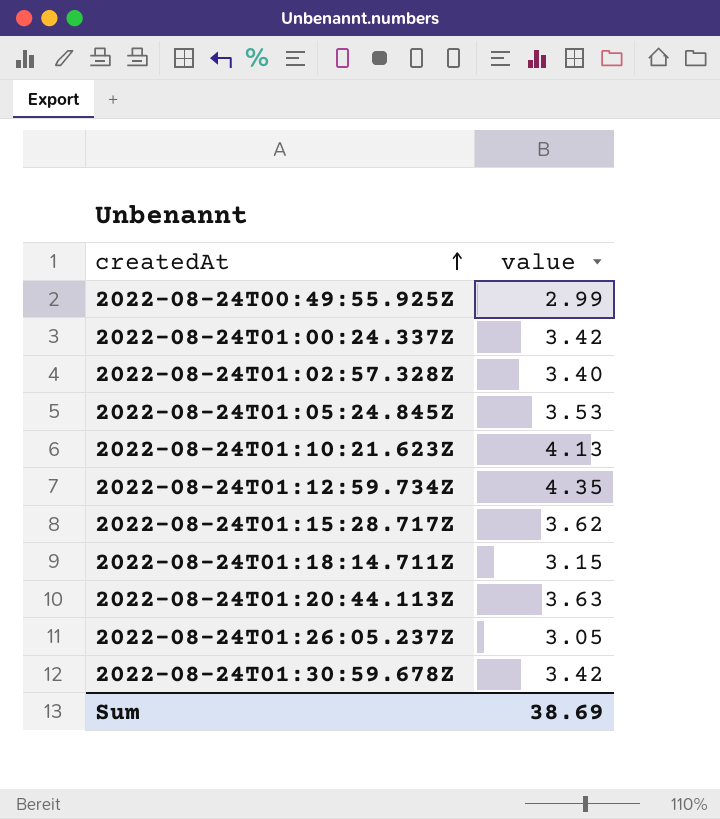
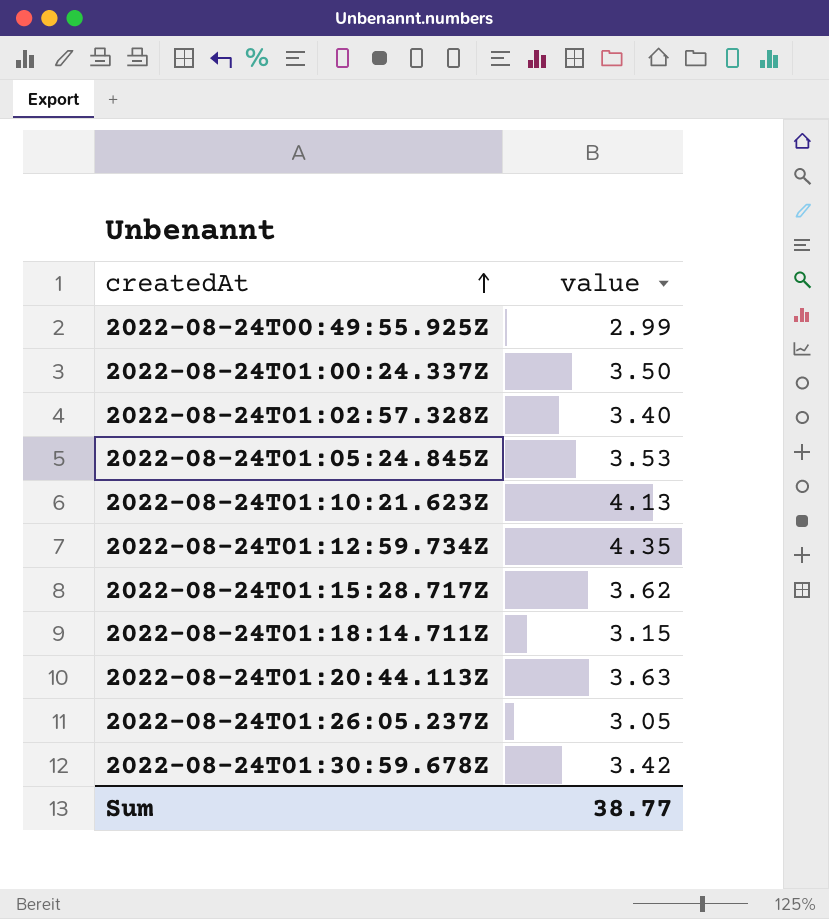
2022-08-24T01:00:24.337Z | value: 3.42 -> 3.50
Sum | value: 38.69 -> 38.77

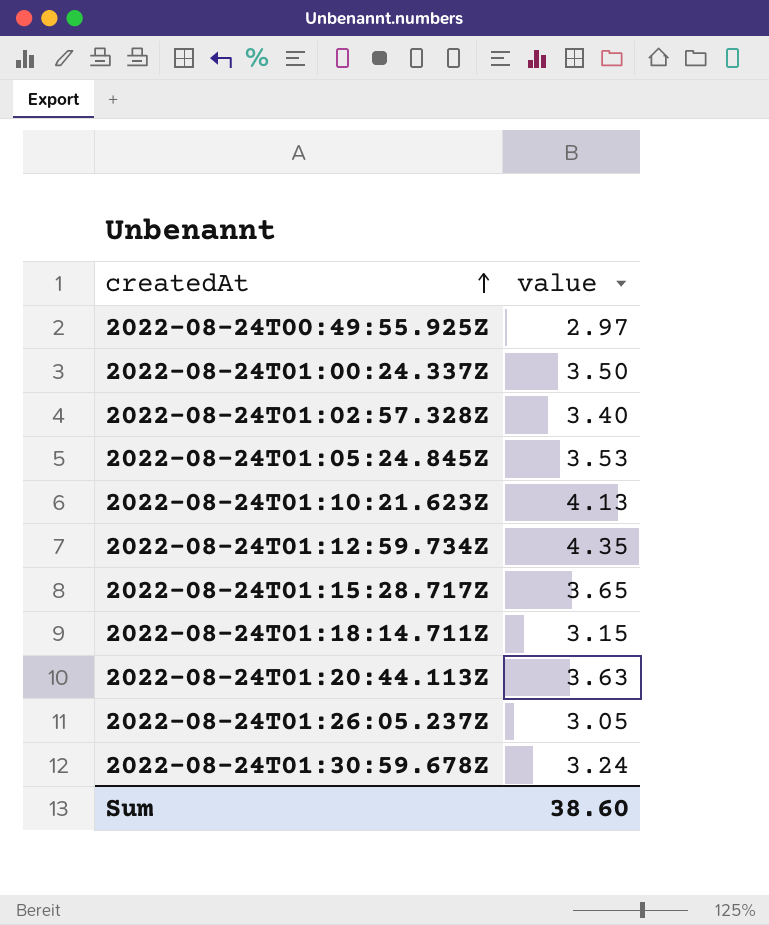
2022-08-24T00:49:55.925Z | value: 2.99 -> 2.97
2022-08-24T01:15:28.717Z | value: 3.62 -> 3.65
2022-08-24T01:30:59.678Z | value: 3.42 -> 3.24
Sum | value: 38.77 -> 38.60

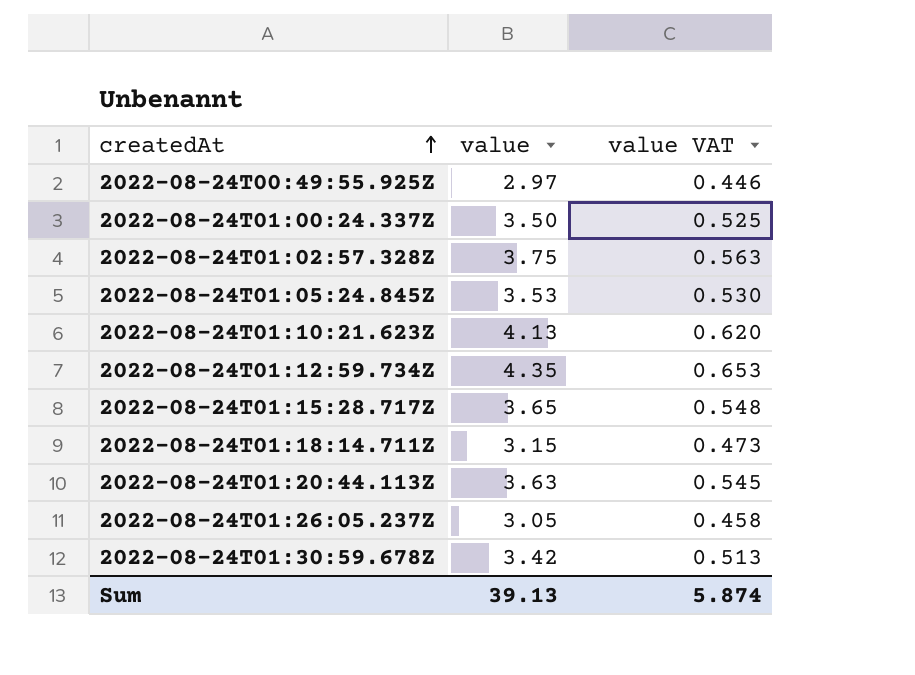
column value VAT | formula: none -> [value] * 0.15
2022-08-24T01:02:57.328Z | value: 3.40 -> 3.75
2022-08-24T01:30:59.678Z | value: 3.24 -> 3.42
Sum | value: 38.60 -> 39.13

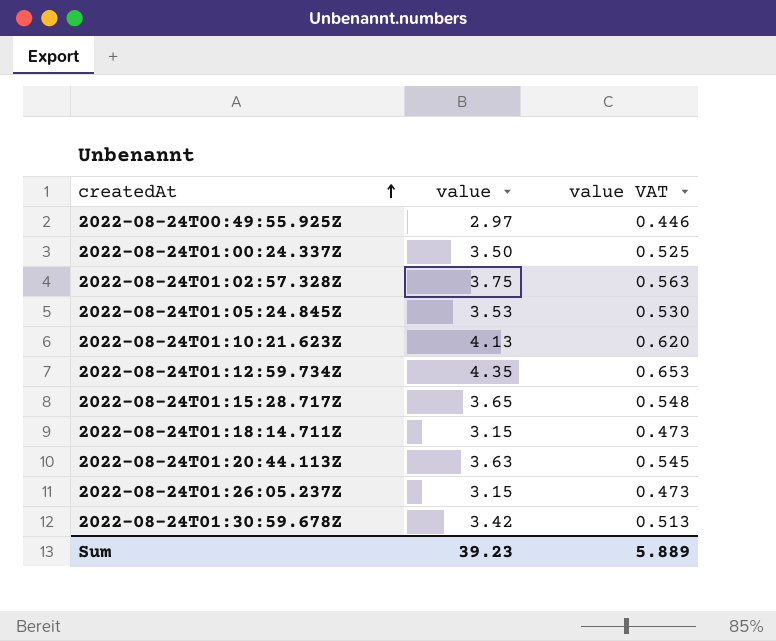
2022-08-24T01:26:05.237Z | value: 3.05 -> 3.15
2022-08-24T01:26:05.237Z | value VAT: 0.458 -> 0.473
Sum | value: 39.13 -> 39.23
Sum | value VAT: 5.874 -> 5.889

